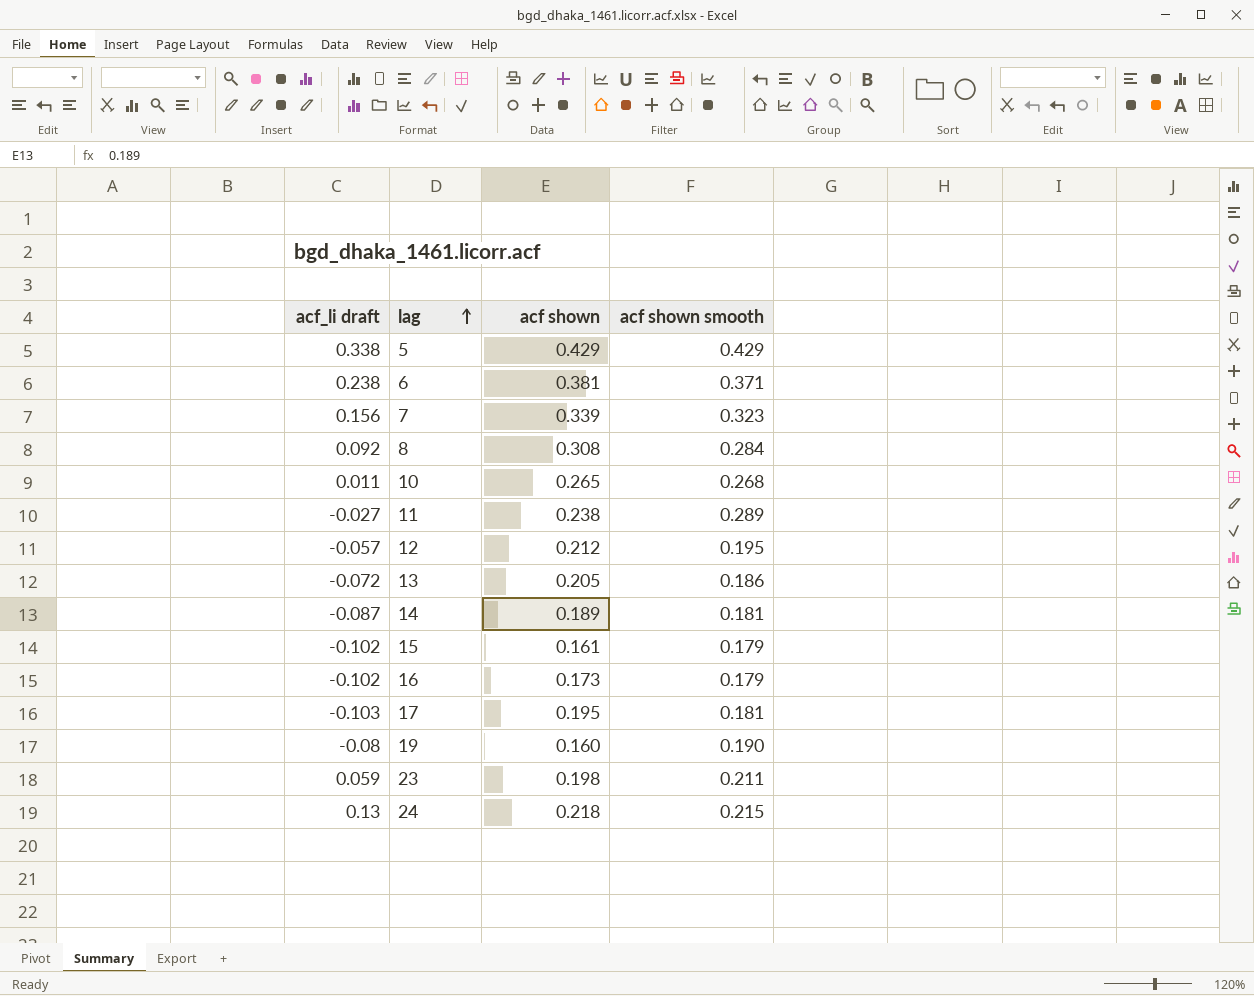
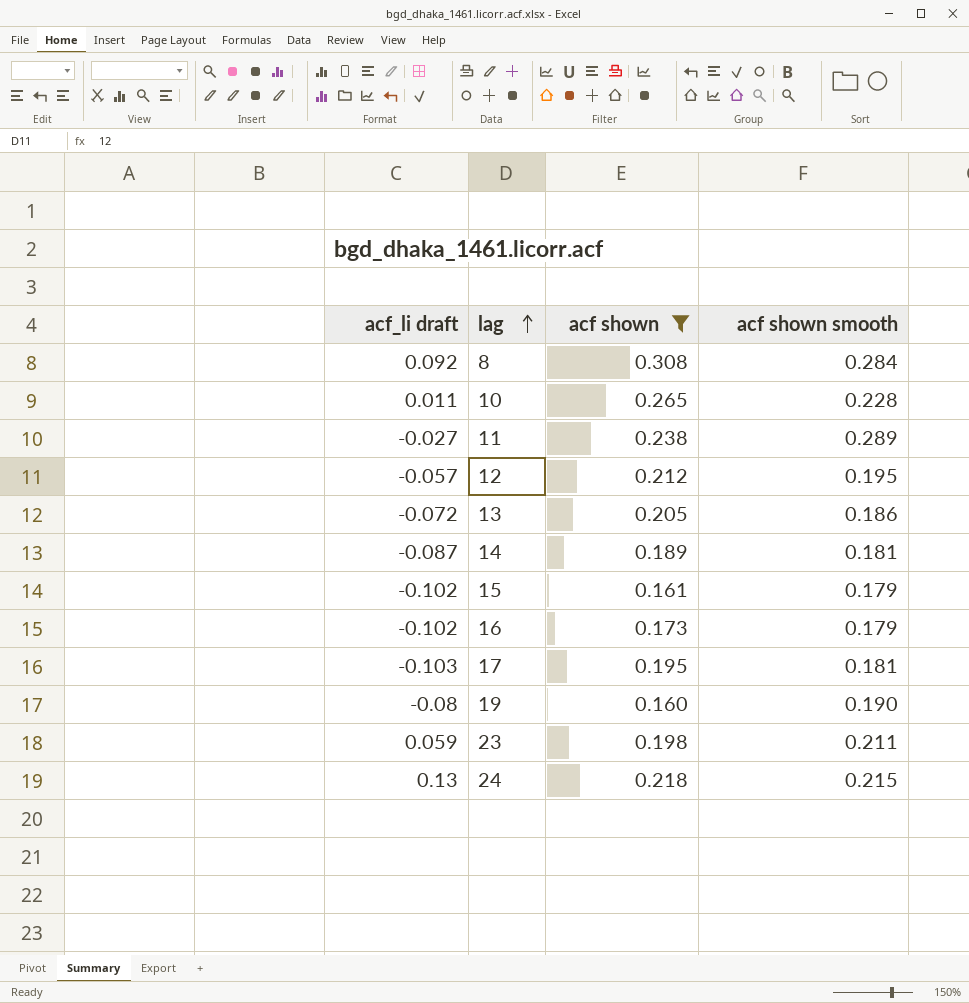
filter: none -> acf shown <= 0.308
10 | acf shown smooth: 0.268 -> 0.228

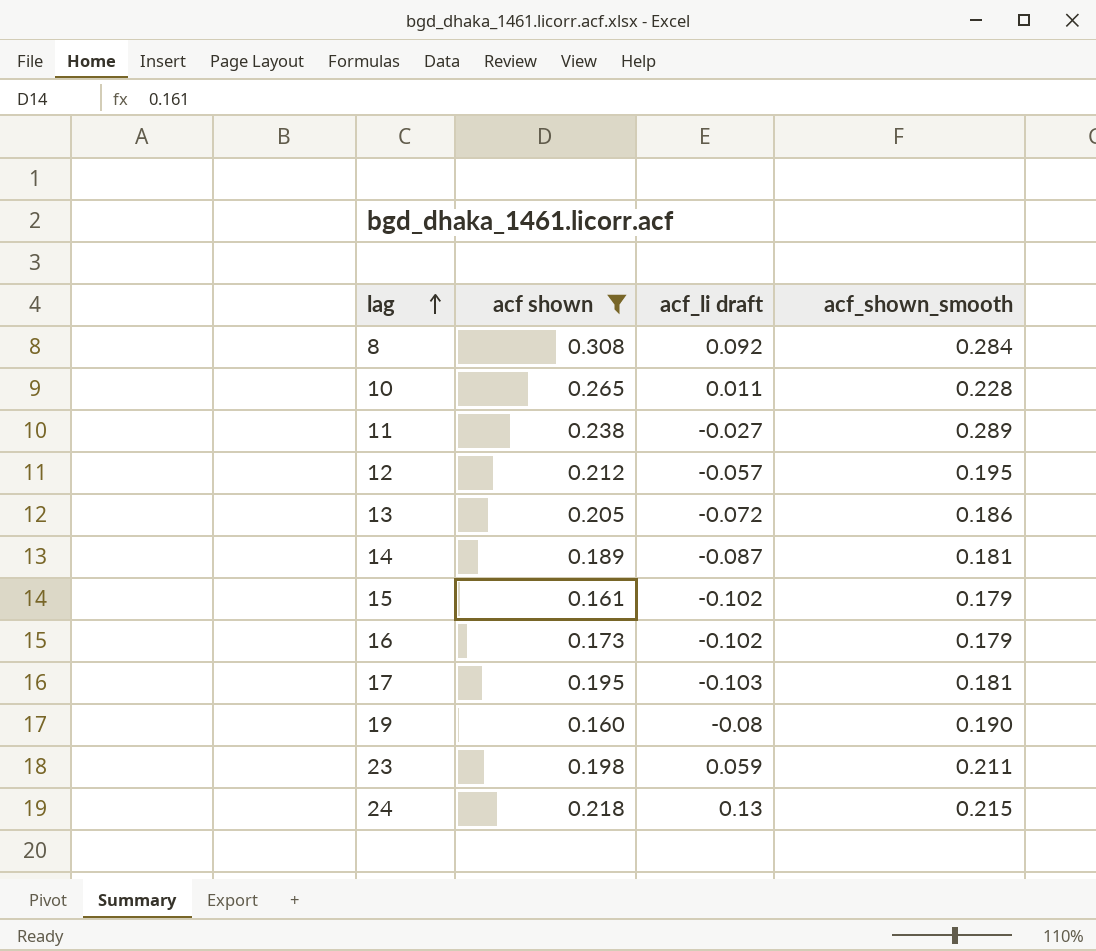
column acf_li draft | position: 1 -> 3
column name: acf shown smooth -> acf_shown_smooth

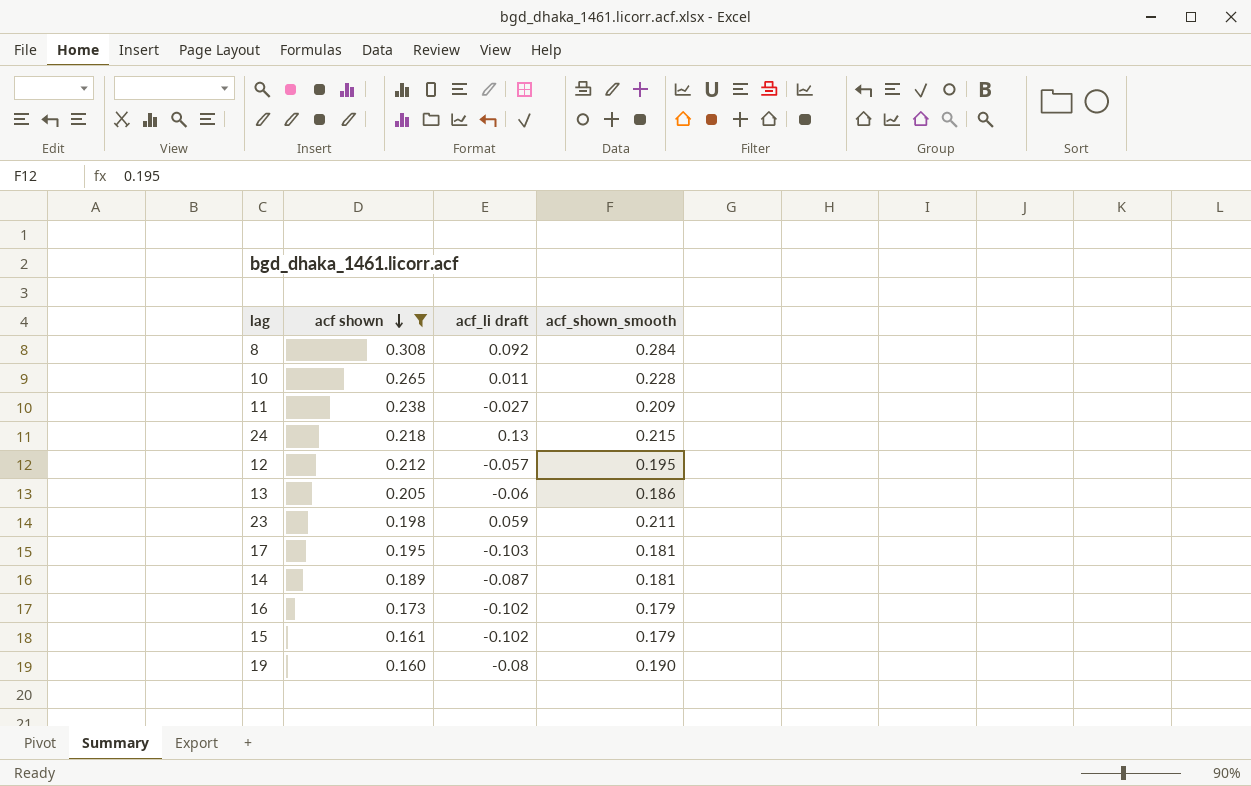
row order: lag ascending -> acf shown descending
11 | acf_shown_smooth: 0.289 -> 0.209
13 | acf_li draft: -0.072 -> -0.06

